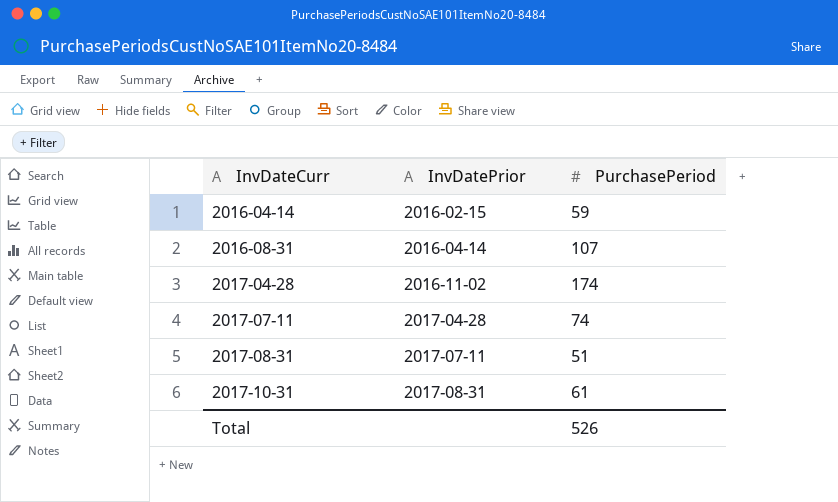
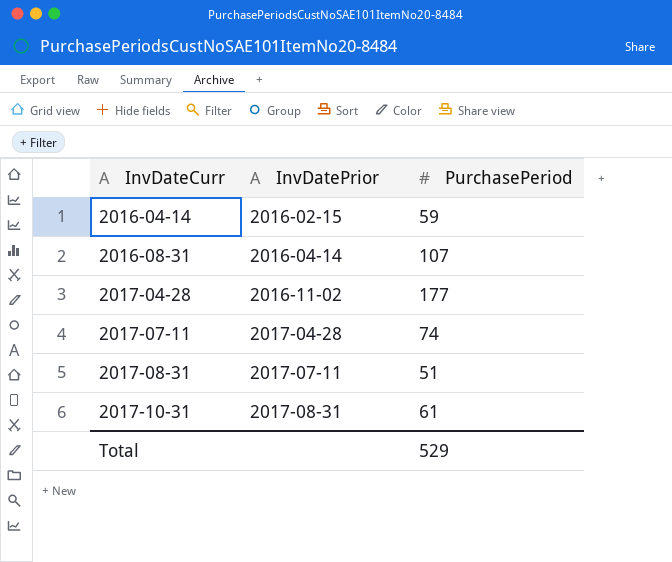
2017-04-28 | PurchasePeriod: 174 -> 177
Total | PurchasePeriod: 526 -> 529

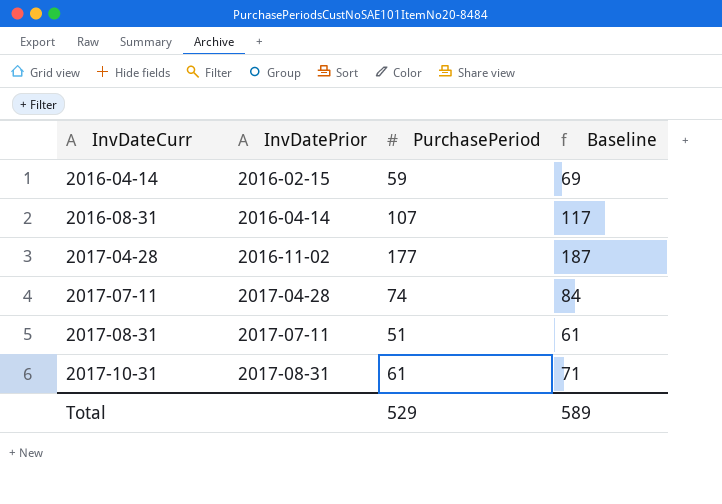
column Baseline | formula: none -> [PurchasePeriod] + 10

